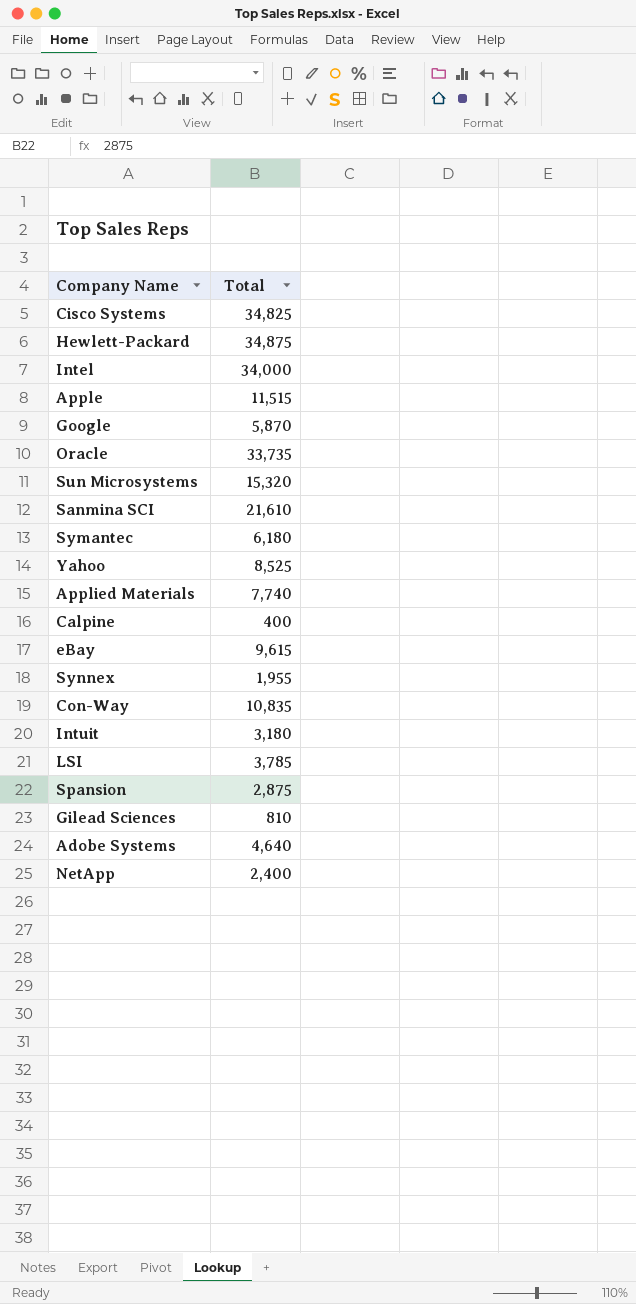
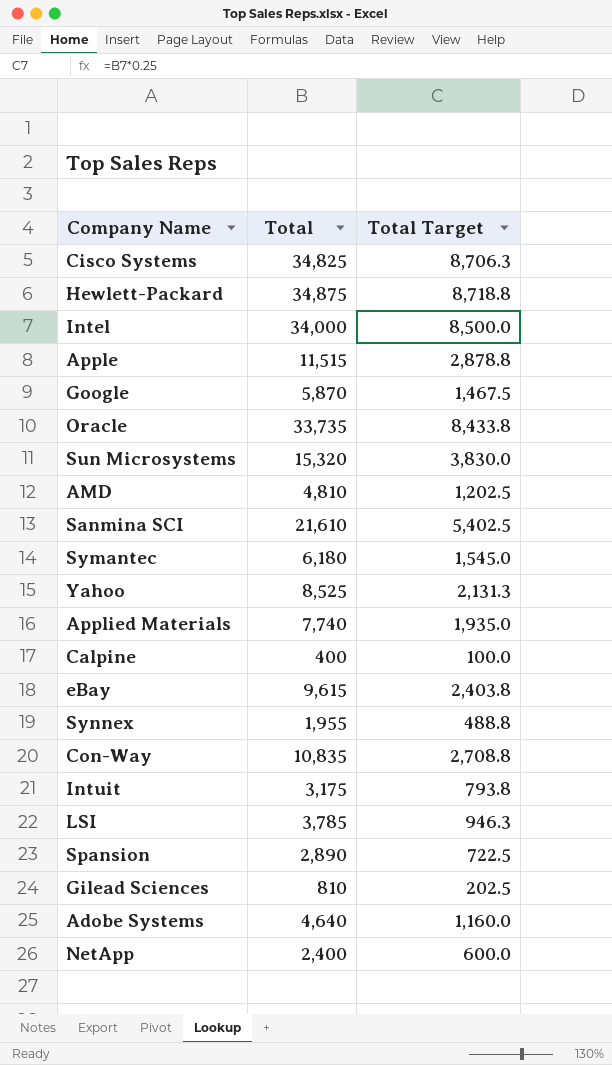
column Total Target | formula: none -> [Total] * 0.25
row AMD: none -> 4,810 | 1,202.5
Intuit | Total: 3,180 -> 3,175
Spansion | Total: 2,875 -> 2,890

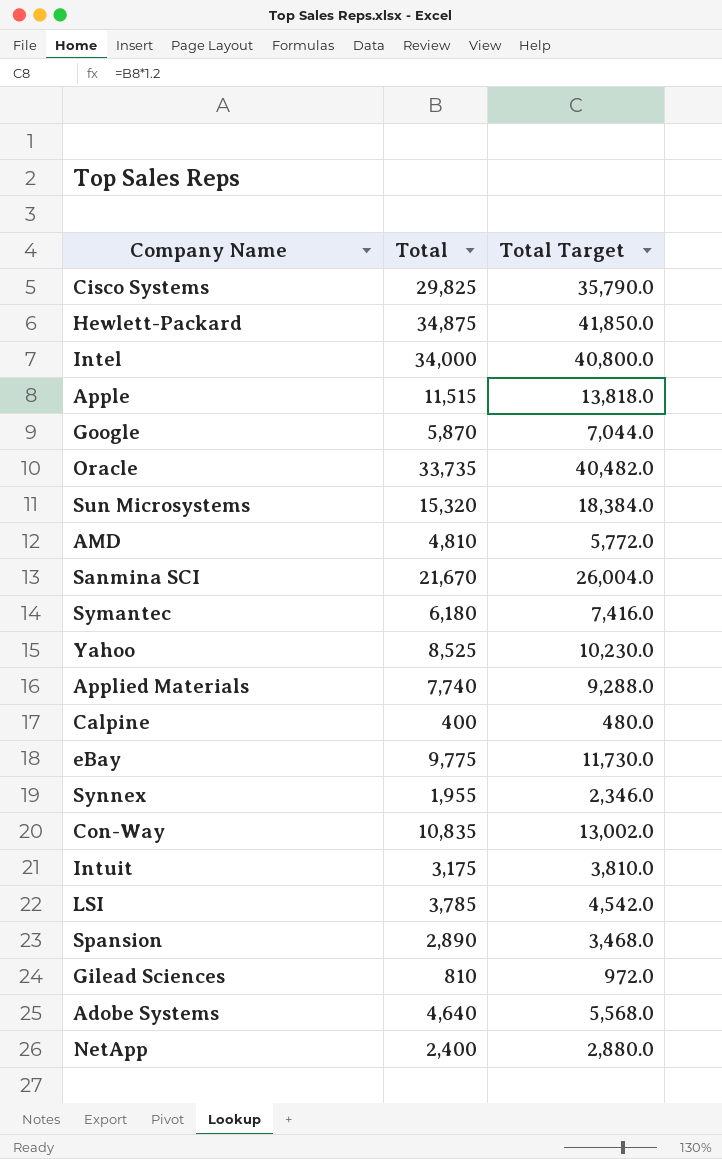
column Total Target | formula: [Total] * 0.25 -> [Total] * 1.2
Cisco Systems | Total: 34,825 -> 29,825
Sanmina SCI | Total: 21,610 -> 21,670
eBay | Total: 9,615 -> 9,775

